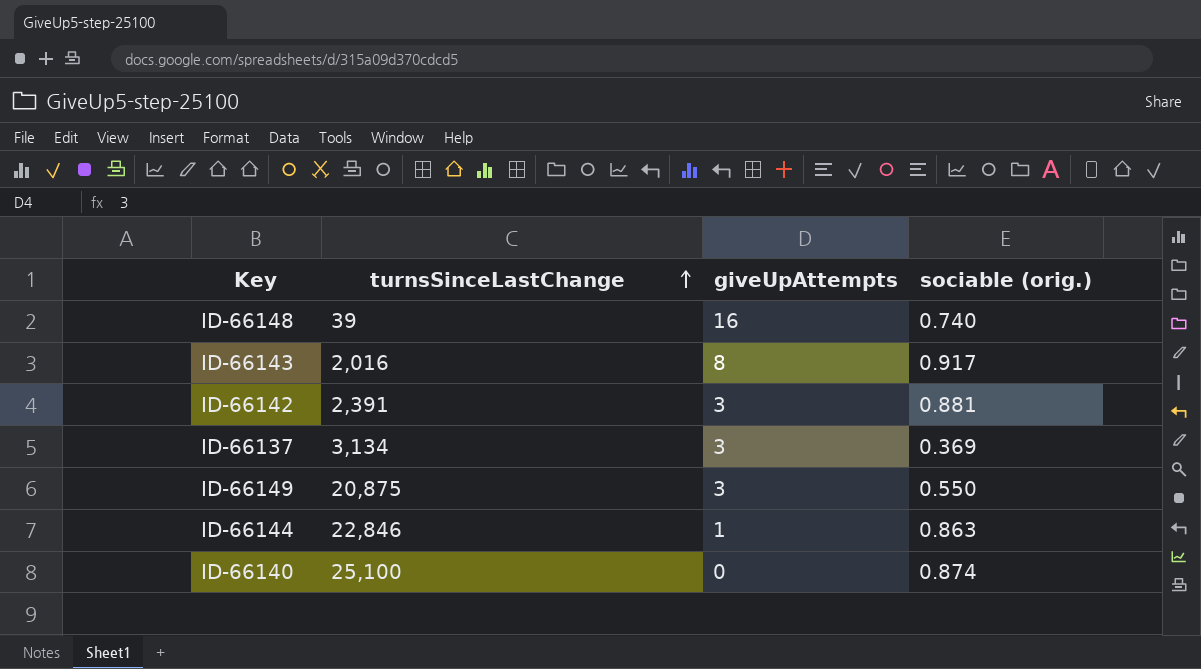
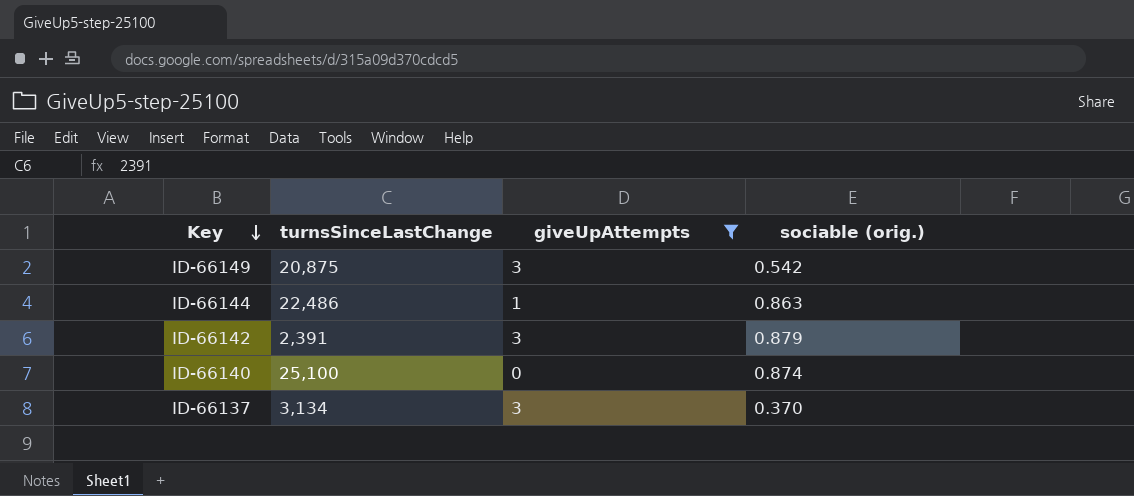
filter: none -> giveUpAttempts <= 3
row order: turnsSinceLastChange ascending -> Key descending
ID-66149 | sociable (orig.): 0.550 -> 0.542
ID-66144 | turnsSinceLastChange: 22,846 -> 22,486
ID-66142 | sociable (orig.): 0.881 -> 0.879
ID-66137 | sociable (orig.): 0.369 -> 0.370

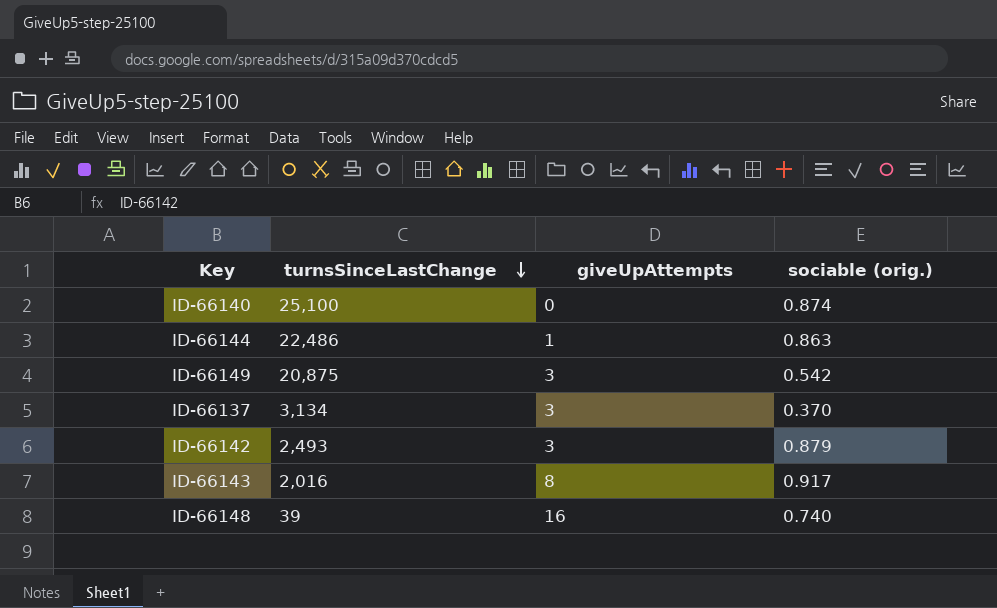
filter: giveUpAttempts <= 3 -> none
row order: Key descending -> turnsSinceLastChange descending
ID-66142 | turnsSinceLastChange: 2,391 -> 2,493

